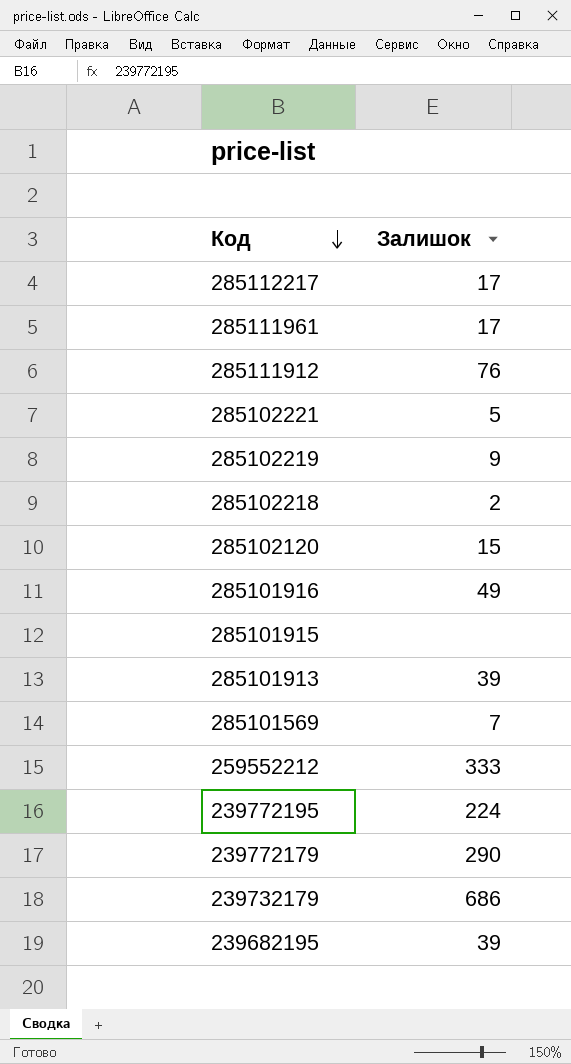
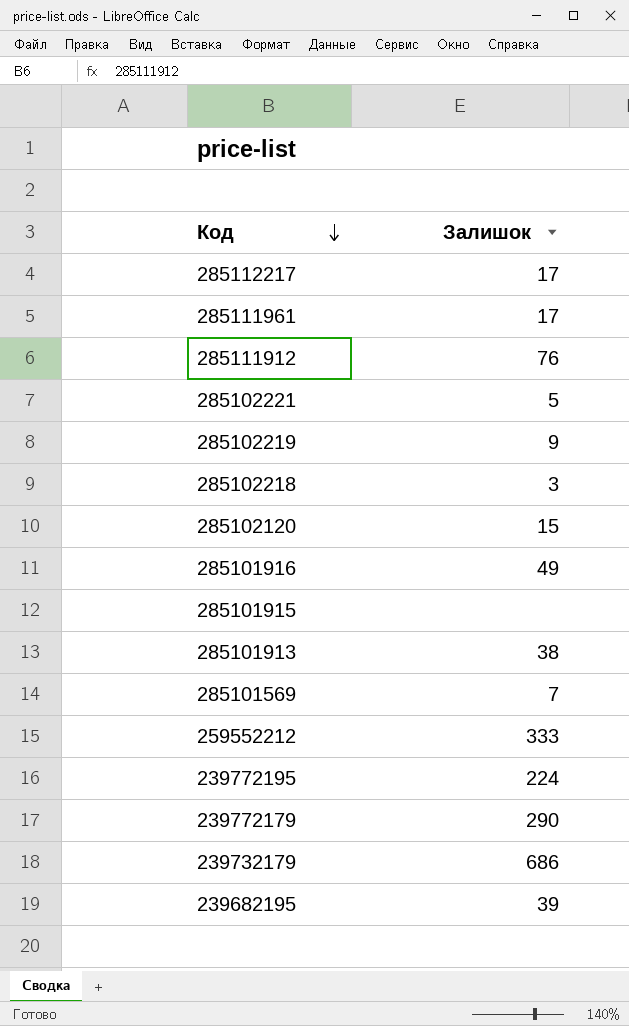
285102218 | Залишок: 2 -> 3
285101913 | Залишок: 39 -> 38

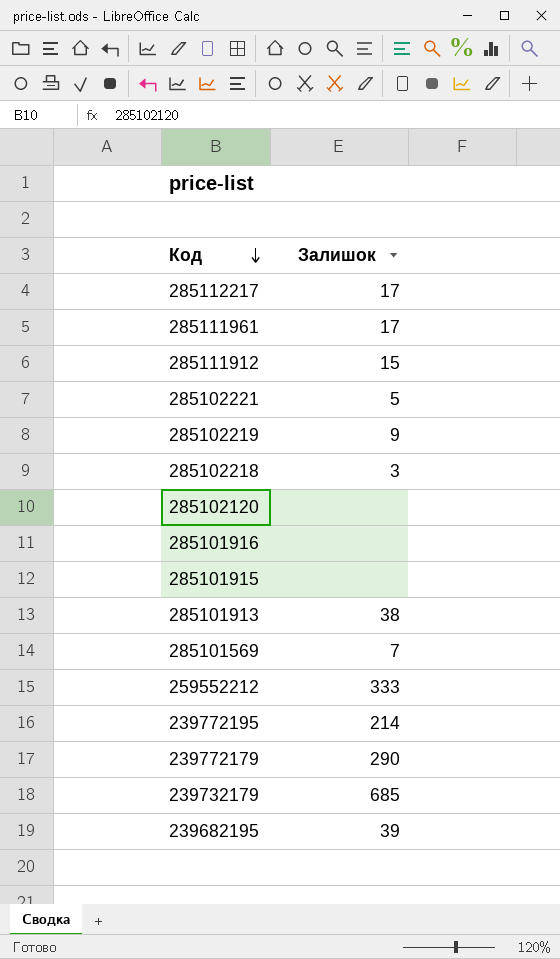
285111912 | Залишок: 76 -> 15
285102120 | Залишок: 15 -> none
285101916 | Залишок: 49 -> none
239772195 | Залишок: 224 -> 214
239732179 | Залишок: 686 -> 685

